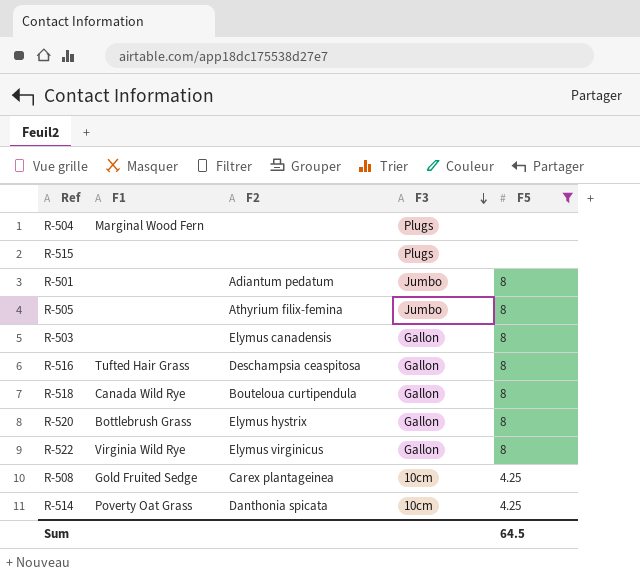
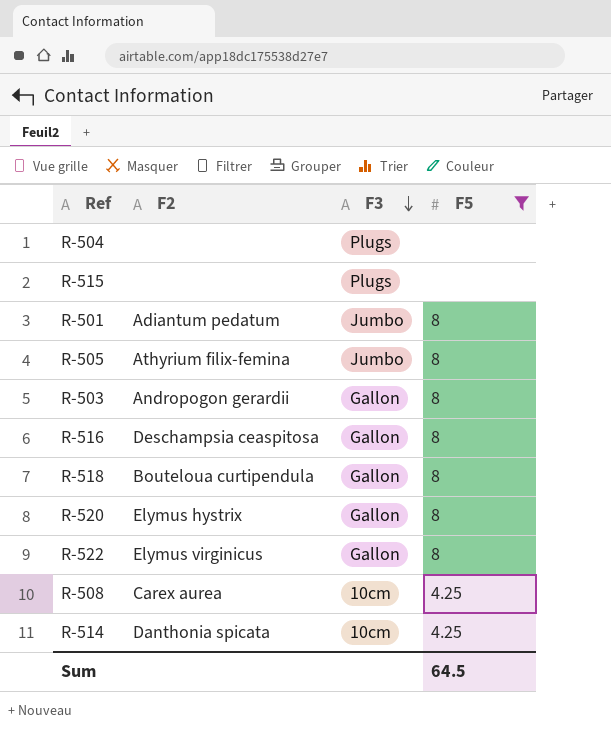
column F1 | position: 2 -> none
R-503 | F2: Elymus canadensis -> Andropogon gerardii
R-508 | F2: Carex plantageinea -> Carex aurea

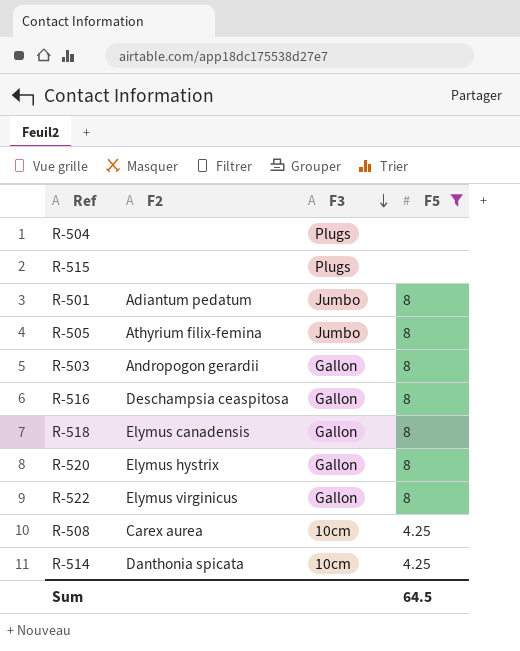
R-518 | F2: Bouteloua curtipendula -> Elymus canadensis

